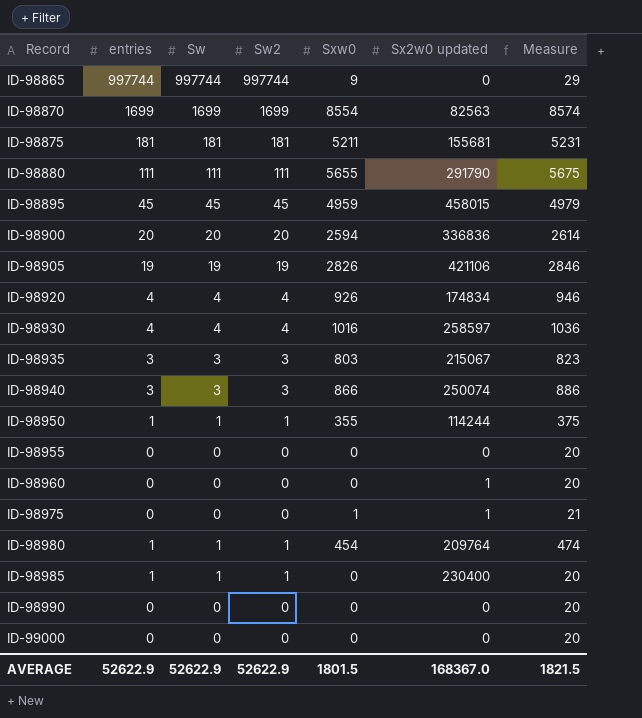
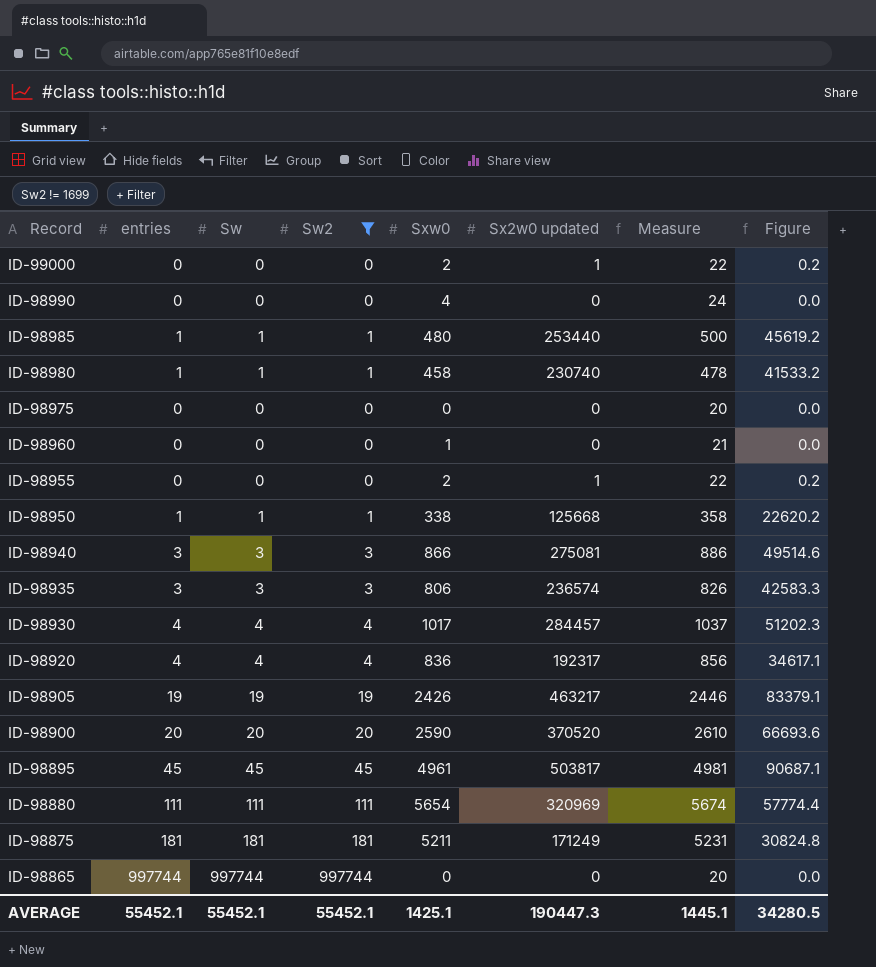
filter: none -> Sw2 != 1699
row order: Record ascending -> Record descending
column Figure | formula: none -> [Sx2w0 updated] * 0.18
ID-99000 | Sxw0: 0 -> 2
ID-99000 | Sx2w0 updated: 0 -> 1
ID-99000 | Measure: 20 -> 22
ID-98990 | Sxw0: 0 -> 4
ID-98990 | Measure: 20 -> 24
ID-98985 | Sxw0: 0 -> 480
ID-98985 | Sx2w0 updated: 230400 -> 253440
ID-98985 | Measure: 20 -> 500
ID-98980 | Sxw0: 454 -> 458
ID-98980 | Sx2w0 updated: 209764 -> 230740
ID-98980 | Measure: 474 -> 478
ID-98975 | Sxw0: 1 -> 0
ID-98975 | Sx2w0 updated: 1 -> 0
ID-98975 | Measure: 21 -> 20
ID-98960 | Sxw0: 0 -> 1
ID-98960 | Sx2w0 updated: 1 -> 0
ID-98960 | Measure: 20 -> 21
ID-98955 | Sxw0: 0 -> 2
ID-98955 | Sx2w0 updated: 0 -> 1
ID-98955 | Measure: 20 -> 22
ID-98950 | Sxw0: 355 -> 338
ID-98950 | Sx2w0 updated: 114244 -> 125668
ID-98950 | Measure: 375 -> 358
ID-98940 | Sx2w0 updated: 250074 -> 275081
ID-98935 | Sxw0: 803 -> 806
ID-98935 | Sx2w0 updated: 215067 -> 236574
ID-98935 | Measure: 823 -> 826
ID-98930 | Sxw0: 1016 -> 1017
ID-98930 | Sx2w0 updated: 258597 -> 284457
ID-98930 | Measure: 1036 -> 1037
ID-98920 | Sxw0: 926 -> 836
ID-98920 | Sx2w0 updated: 174834 -> 192317
ID-98920 | Measure: 946 -> 856
ID-98905 | Sxw0: 2826 -> 2426
ID-98905 | Sx2w0 updated: 421106 -> 463217
ID-98905 | Measure: 2846 -> 2446
ID-98900 | Sxw0: 2594 -> 2590
ID-98900 | Sx2w0 updated: 336836 -> 370520
ID-98900 | Measure: 2614 -> 2610
ID-98895 | Sxw0: 4959 -> 4961
ID-98895 | Sx2w0 updated: 458015 -> 503817
ID-98895 | Measure: 4979 -> 4981
ID-98880 | Sxw0: 5655 -> 5654
ID-98880 | Sx2w0 updated: 291790 -> 320969
ID-98880 | Measure: 5675 -> 5674
ID-98875 | Sx2w0 updated: 155681 -> 171249
ID-98865 | Sxw0: 9 -> 0
ID-98865 | Measure: 29 -> 20
AVERAGE | entries: 52622.9 -> 55452.1
AVERAGE | Sw: 52622.9 -> 55452.1
AVERAGE | Sw2: 52622.9 -> 55452.1
AVERAGE | Sxw0: 1801.5 -> 1425.1
AVERAGE | Sx2w0 updated: 168367.0 -> 190447.3
AVERAGE | Measure: 1821.5 -> 1445.1

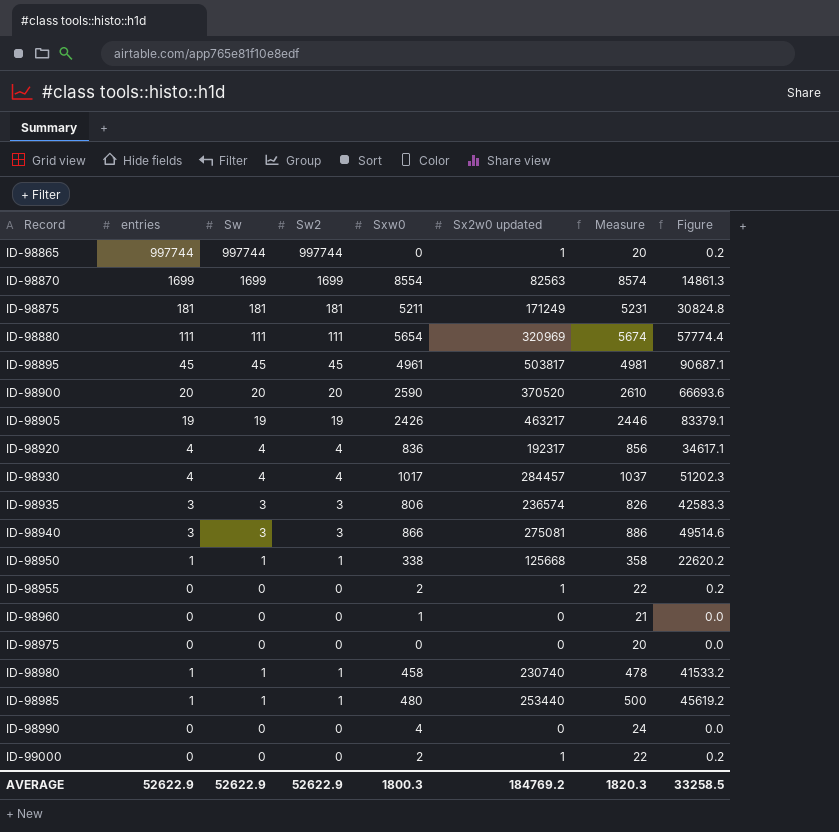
filter: Sw2 != 1699 -> none
row order: Record descending -> Record ascending
ID-98865 | Sx2w0 updated: 0 -> 1
ID-98865 | Figure: 0.0 -> 0.2
AVERAGE | entries: 55452.1 -> 52622.9
AVERAGE | Sw: 55452.1 -> 52622.9
AVERAGE | Sw2: 55452.1 -> 52622.9
AVERAGE | Sxw0: 1425.1 -> 1800.3
AVERAGE | Sx2w0 updated: 190447.3 -> 184769.2
AVERAGE | Measure: 1445.1 -> 1820.3
AVERAGE | Figure: 34280.5 -> 33258.5

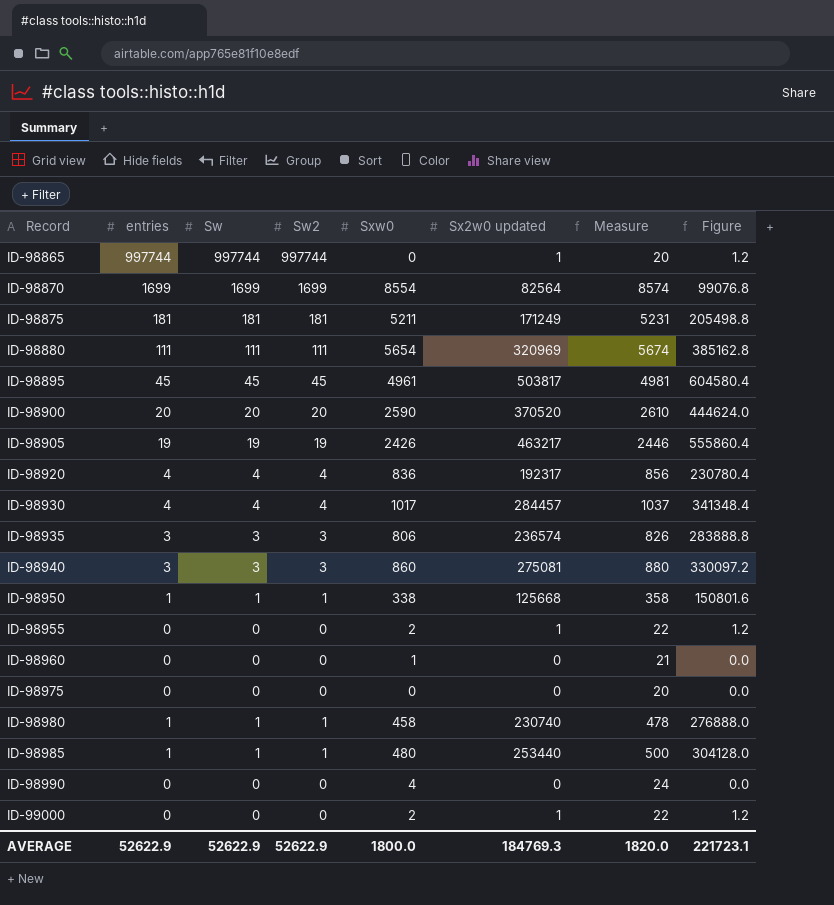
column Figure | formula: [Sx2w0 updated] * 0.18 -> [Sx2w0 updated] * 1.2
ID-98870 | Sx2w0 updated: 82563 -> 82564
ID-98940 | Sxw0: 866 -> 860
ID-98940 | Measure: 886 -> 880
AVERAGE | Sxw0: 1800.3 -> 1800.0
AVERAGE | Sx2w0 updated: 184769.2 -> 184769.3
AVERAGE | Measure: 1820.3 -> 1820.0
AVERAGE | Figure: 33258.5 -> 221723.1

